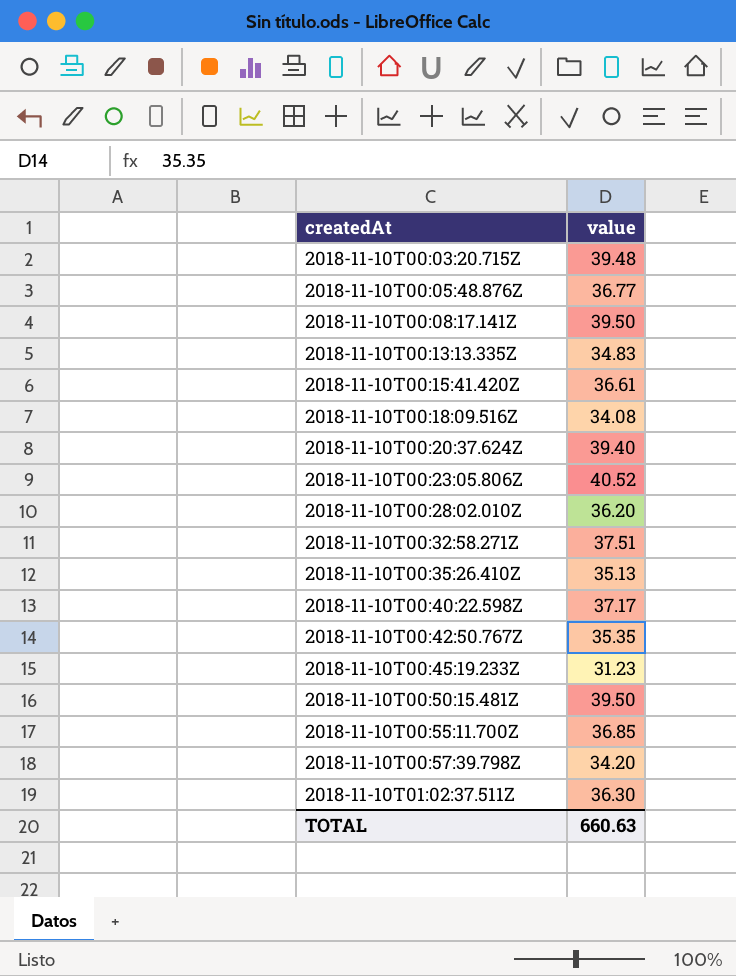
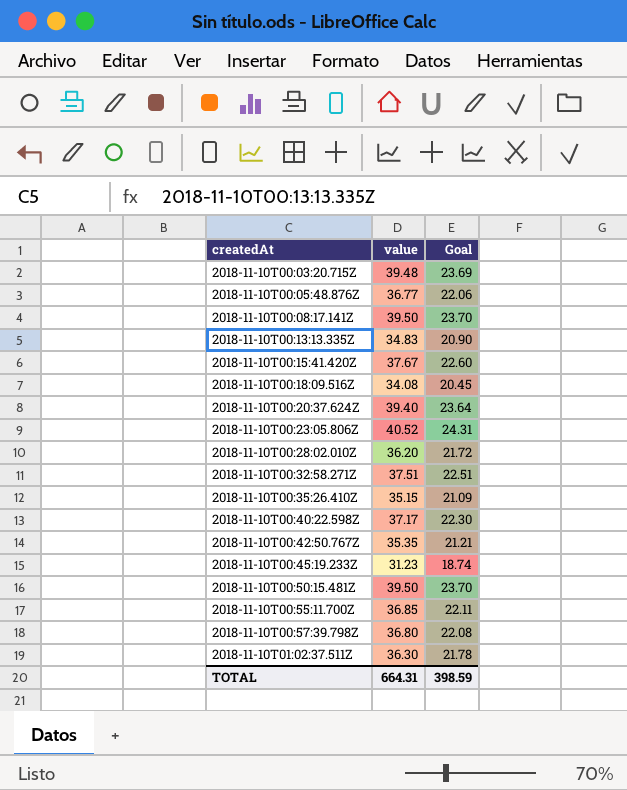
column Goal | formula: none -> [value] * 0.6
2018-11-10T00:15:41.420Z | value: 36.61 -> 37.67
2018-11-10T00:35:26.410Z | value: 35.13 -> 35.15
2018-11-10T00:57:39.798Z | value: 34.20 -> 36.80
TOTAL | value: 660.63 -> 664.31

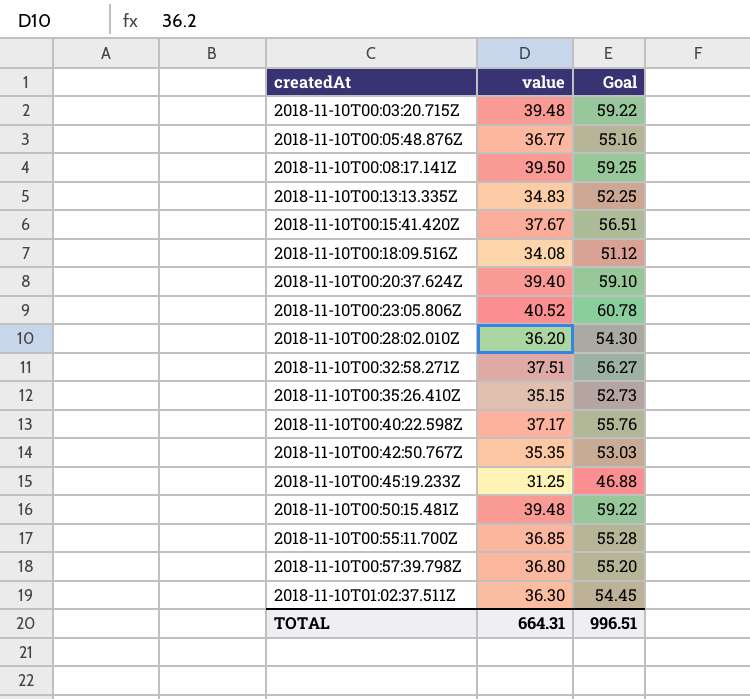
column Goal | formula: [value] * 0.6 -> [value] * 1.5
2018-11-10T00:45:19.233Z | value: 31.23 -> 31.25
2018-11-10T00:50:15.481Z | value: 39.50 -> 39.48
TOTAL | Goal: 398.59 -> 996.51

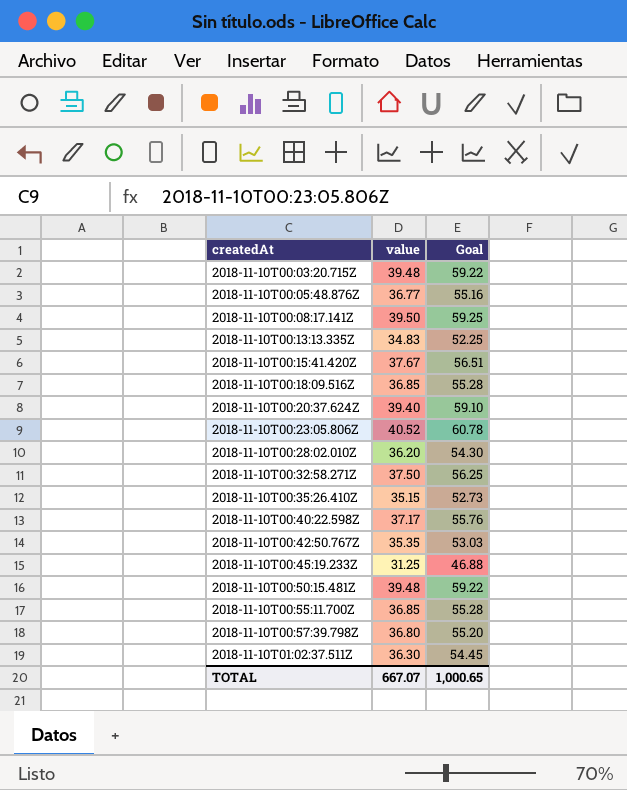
2018-11-10T00:18:09.516Z | value: 34.08 -> 36.85
2018-11-10T00:18:09.516Z | Goal: 51.12 -> 55.28
2018-11-10T00:32:58.271Z | value: 37.51 -> 37.50
2018-11-10T00:32:58.271Z | Goal: 56.27 -> 56.25
TOTAL | value: 664.31 -> 667.07
TOTAL | Goal: 996.51 -> 1,000.65

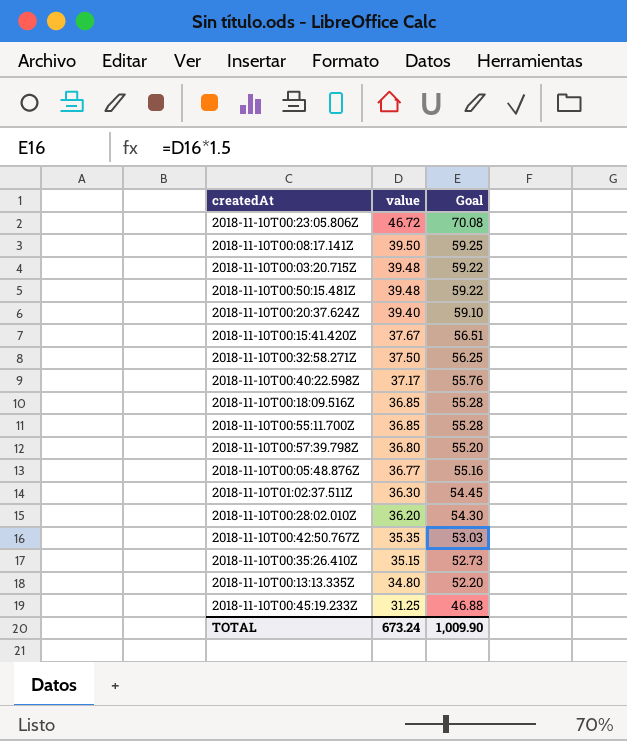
row order: createdAt ascending -> value descending
2018-11-10T00:23:05.806Z | value: 40.52 -> 46.72
2018-11-10T00:23:05.806Z | Goal: 60.78 -> 70.08
2018-11-10T00:13:13.335Z | value: 34.83 -> 34.80
2018-11-10T00:13:13.335Z | Goal: 52.25 -> 52.20
TOTAL | value: 667.07 -> 673.24
TOTAL | Goal: 1,000.65 -> 1,009.90

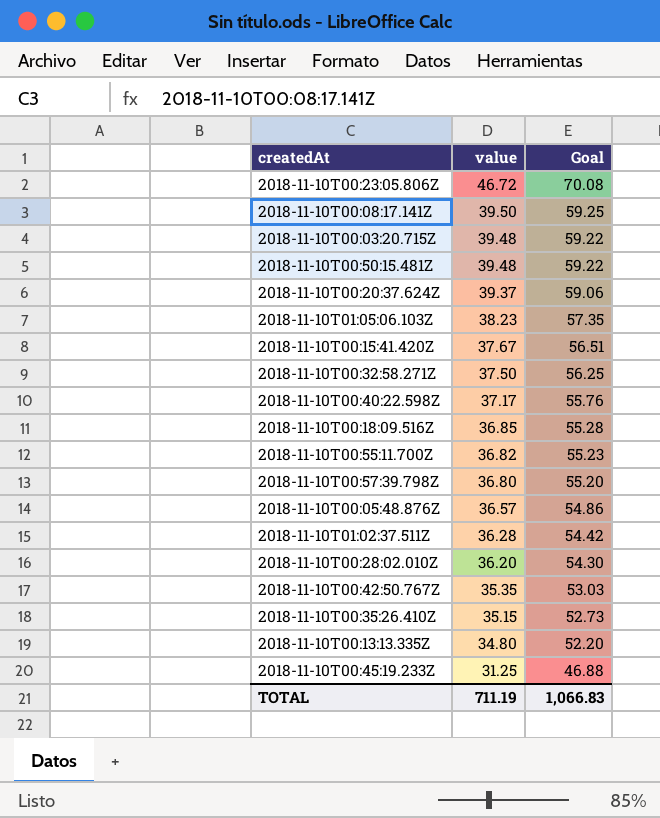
2018-11-10T00:20:37.624Z | value: 39.40 -> 39.37
2018-11-10T00:20:37.624Z | Goal: 59.10 -> 59.06
row 2018-11-10T01:05:06.103Z: none -> 38.23 | 57.35
2018-11-10T00:55:11.700Z | value: 36.85 -> 36.82
2018-11-10T00:55:11.700Z | Goal: 55.28 -> 55.23
2018-11-10T00:05:48.876Z | value: 36.77 -> 36.57
2018-11-10T00:05:48.876Z | Goal: 55.16 -> 54.86
2018-11-10T01:02:37.511Z | value: 36.30 -> 36.28
2018-11-10T01:02:37.511Z | Goal: 54.45 -> 54.42
TOTAL | value: 673.24 -> 711.19
TOTAL | Goal: 1,009.90 -> 1,066.83

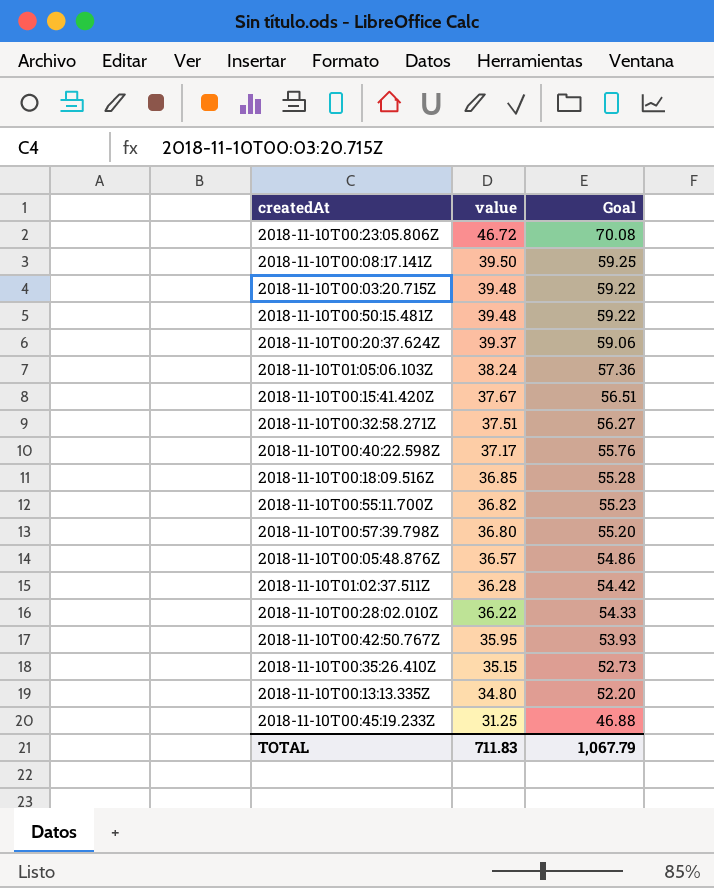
2018-11-10T01:05:06.103Z | value: 38.23 -> 38.24
2018-11-10T01:05:06.103Z | Goal: 57.35 -> 57.36
2018-11-10T00:32:58.271Z | value: 37.50 -> 37.51
2018-11-10T00:32:58.271Z | Goal: 56.25 -> 56.27
2018-11-10T00:28:02.010Z | value: 36.20 -> 36.22
2018-11-10T00:28:02.010Z | Goal: 54.30 -> 54.33
2018-11-10T00:42:50.767Z | value: 35.35 -> 35.95
2018-11-10T00:42:50.767Z | Goal: 53.03 -> 53.93
TOTAL | value: 711.19 -> 711.83
TOTAL | Goal: 1,066.83 -> 1,067.79

